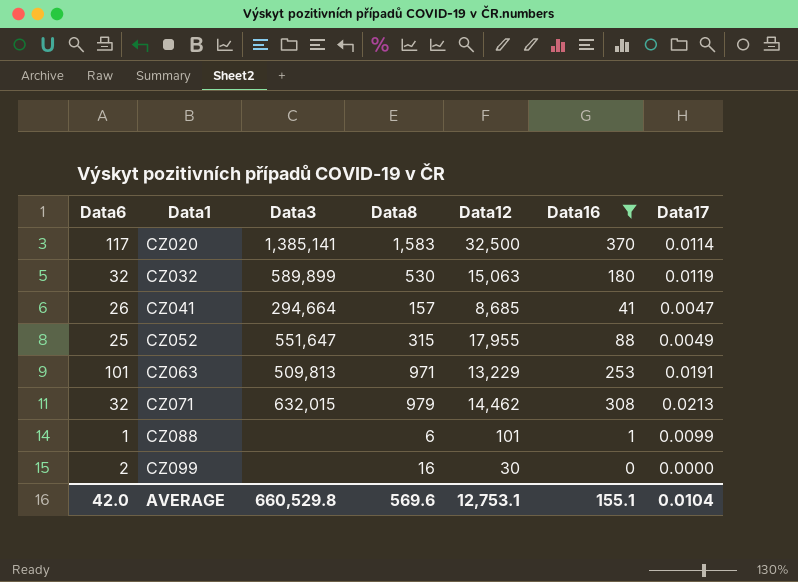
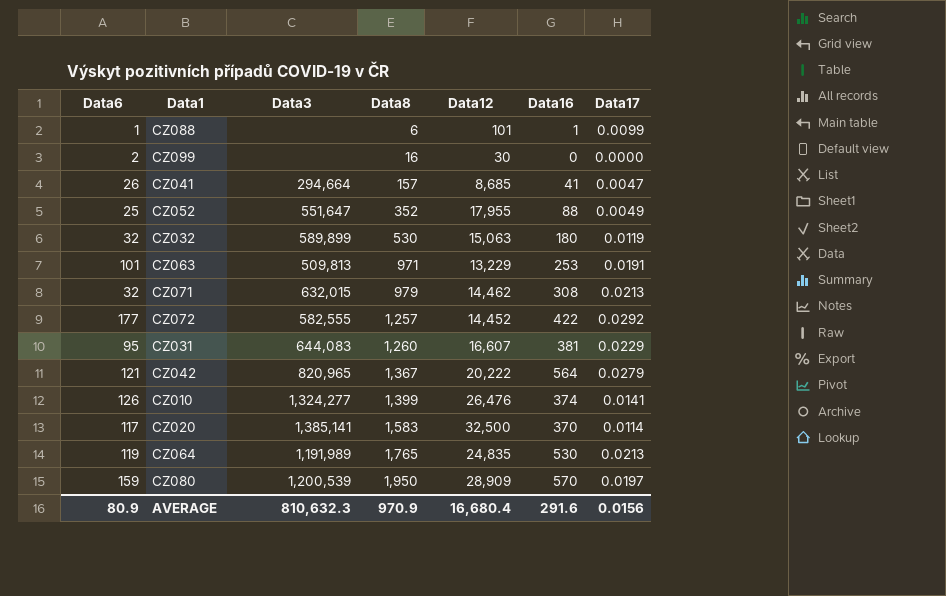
filter: Data16 <= 370 -> none
row order: Data1 ascending -> Data8 ascending
CZ052 | Data8: 315 -> 352
AVERAGE | Data6: 42.0 -> 80.9
AVERAGE | Data3: 660,529.8 -> 810,632.3
AVERAGE | Data8: 569.6 -> 970.9
AVERAGE | Data12: 12,753.1 -> 16,680.4
AVERAGE | Data16: 155.1 -> 291.6
AVERAGE | Data17: 0.0104 -> 0.0156

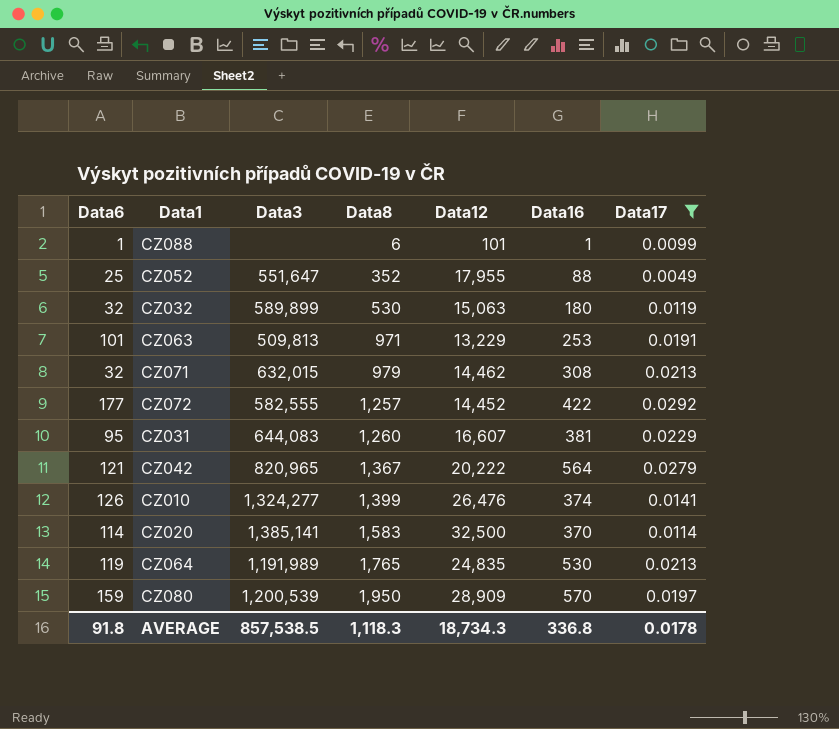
filter: none -> Data17 >= 0.0049
CZ020 | Data6: 117 -> 114
AVERAGE | Data6: 80.9 -> 91.8
AVERAGE | Data3: 810,632.3 -> 857,538.5
AVERAGE | Data8: 970.9 -> 1,118.3
AVERAGE | Data12: 16,680.4 -> 18,734.3
AVERAGE | Data16: 291.6 -> 336.8
AVERAGE | Data17: 0.0156 -> 0.0178

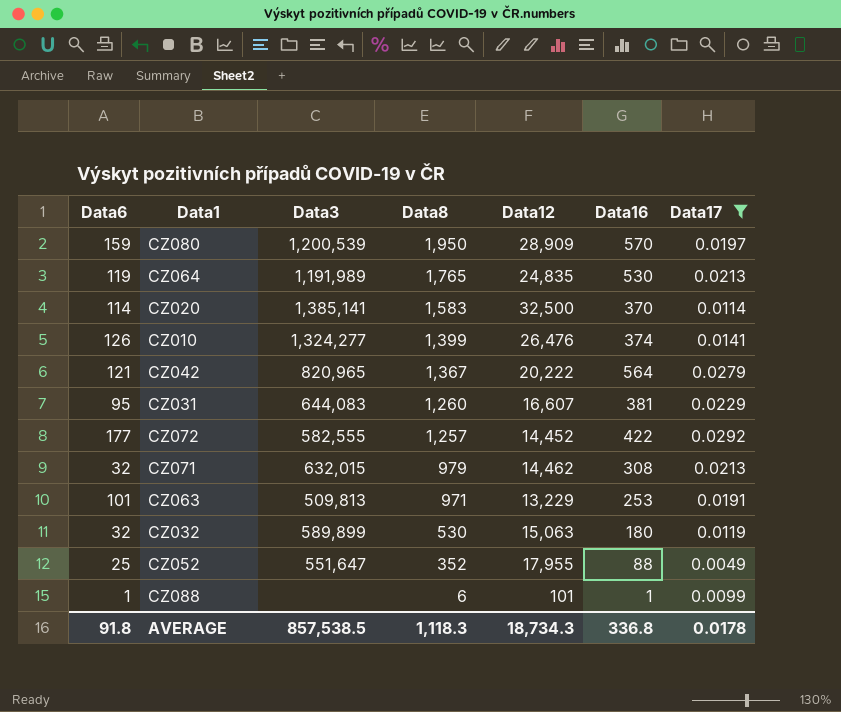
row order: Data8 ascending -> Data8 descending

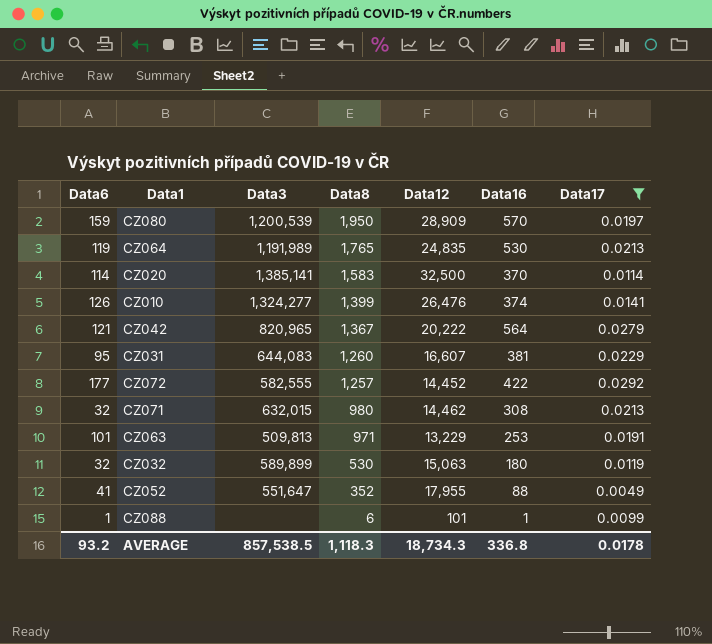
CZ071 | Data8: 979 -> 980
CZ052 | Data6: 25 -> 41
AVERAGE | Data6: 91.8 -> 93.2

